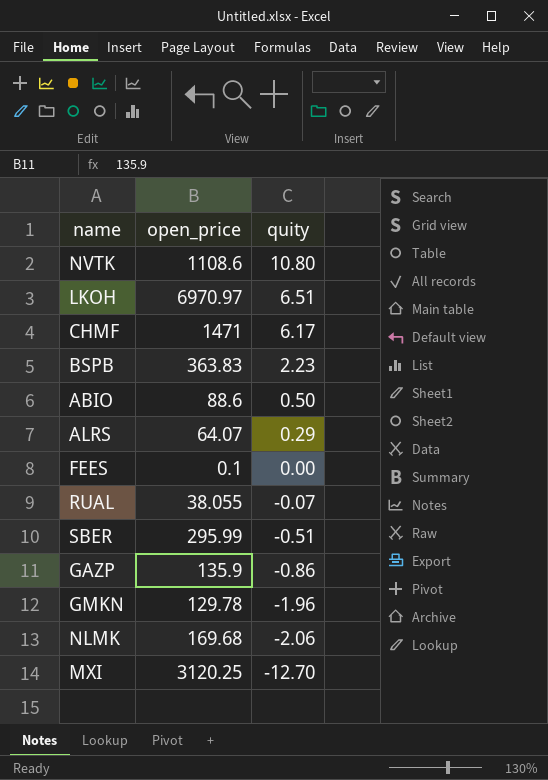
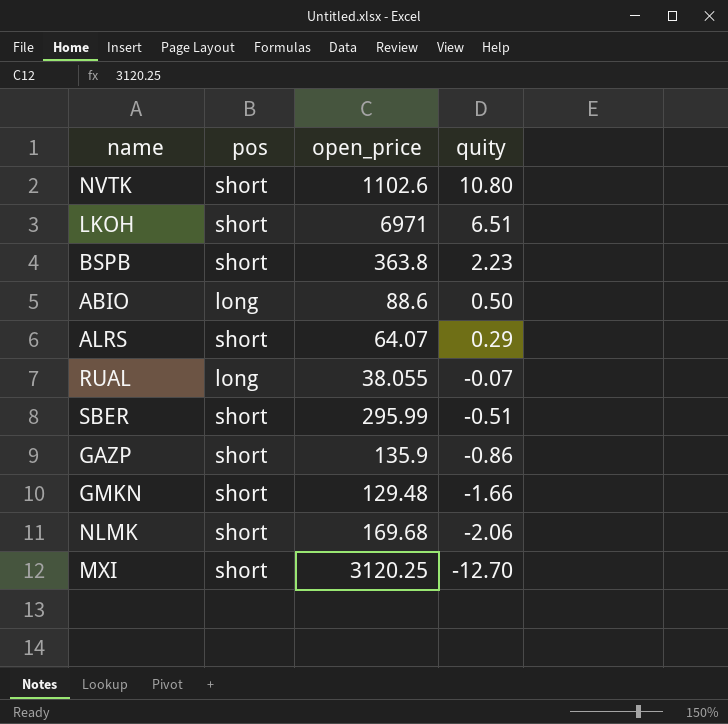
column pos | position: none -> 2
row CHMF: 1471 | 6.17 -> none
row FEES: 0.1 | 0.00 -> none
NVTK | open_price: 1108.6 -> 1102.6
LKOH | open_price: 6970.97 -> 6971
BSPB | open_price: 363.83 -> 363.8
GMKN | open_price: 129.78 -> 129.48
GMKN | quity: -1.96 -> -1.66

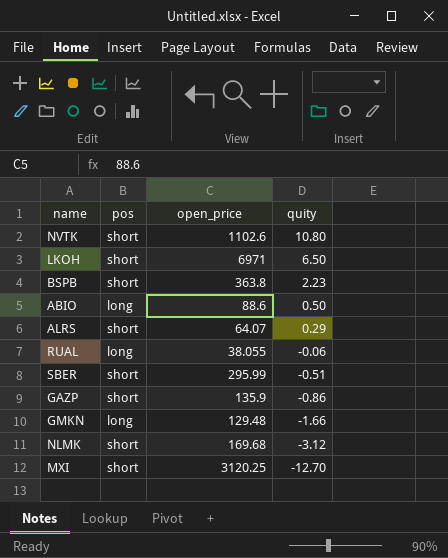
LKOH | quity: 6.51 -> 6.50
RUAL | quity: -0.07 -> -0.06
GMKN | pos: short -> long
NLMK | quity: -2.06 -> -3.12

